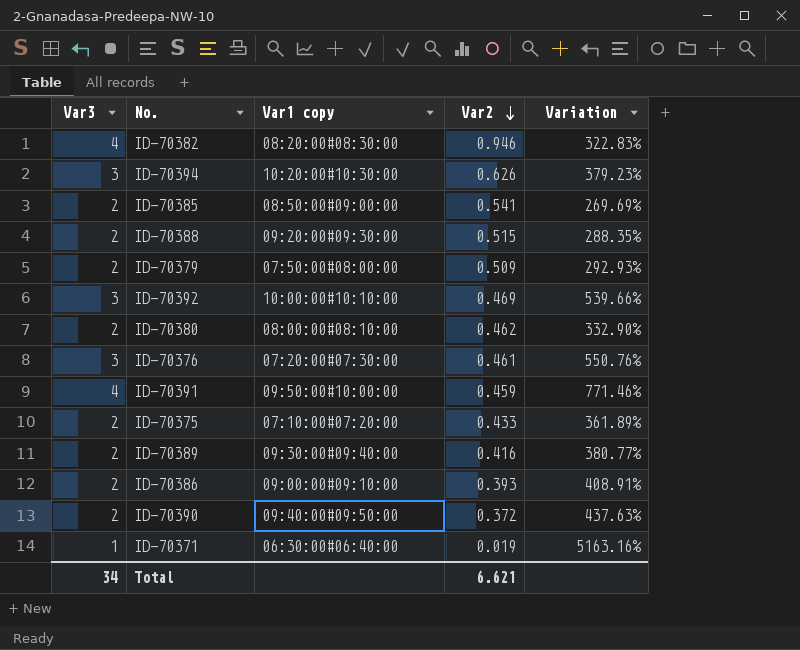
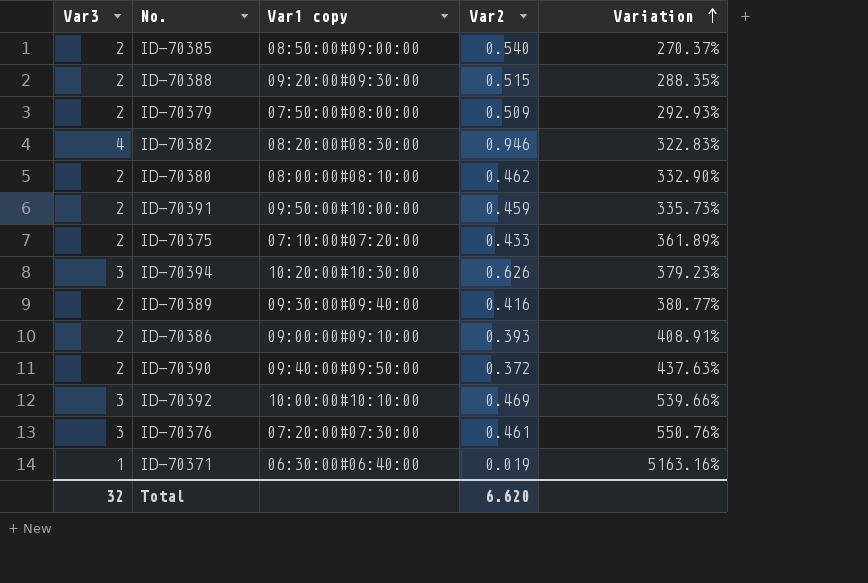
row order: Var2 descending -> Variation ascending
ID-70385 | Var2: 0.541 -> 0.540
ID-70385 | Variation: 269.69% -> 270.37%
ID-70391 | Var3: 4 -> 2
ID-70391 | Variation: 771.46% -> 335.73%
Total | Var3: 34 -> 32
Total | Var2: 6.621 -> 6.620

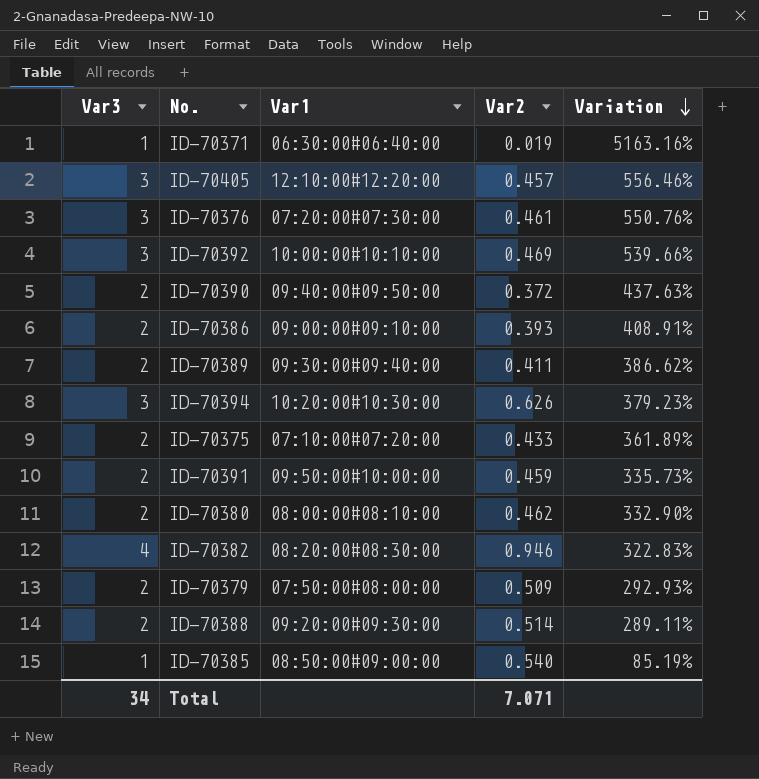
row order: Variation ascending -> Variation descending
column name: Var1 copy -> Var1
row ID-70405: none -> 3 | 12:10:00#12:20:00 | 0.457 | 556.46%
ID-70389 | Var2: 0.416 -> 0.411
ID-70389 | Variation: 380.77% -> 386.62%
ID-70388 | Var2: 0.515 -> 0.514
ID-70388 | Variation: 288.35% -> 289.11%
ID-70385 | Var3: 2 -> 1
ID-70385 | Variation: 270.37% -> 85.19%
Total | Var3: 32 -> 34
Total | Var2: 6.620 -> 7.071

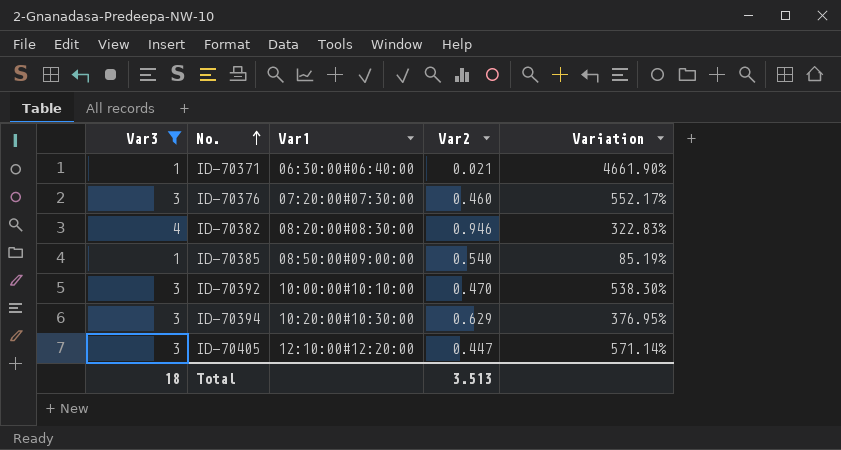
filter: none -> Var3 != 2
row order: Variation descending -> No. ascending
ID-70371 | Var2: 0.019 -> 0.021
ID-70371 | Variation: 5163.16% -> 4661.90%
ID-70376 | Var2: 0.461 -> 0.460
ID-70376 | Variation: 550.76% -> 552.17%
ID-70392 | Var2: 0.469 -> 0.470
ID-70392 | Variation: 539.66% -> 538.30%
ID-70394 | Var2: 0.626 -> 0.629
ID-70394 | Variation: 379.23% -> 376.95%
ID-70405 | Var2: 0.457 -> 0.447
ID-70405 | Variation: 556.46% -> 571.14%
Total | Var3: 34 -> 18
Total | Var2: 7.071 -> 3.513

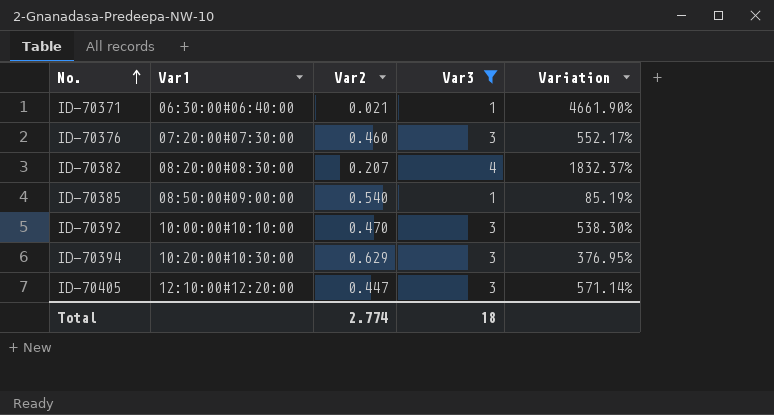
column Var3 | position: 1 -> 4
ID-70382 | Var2: 0.946 -> 0.207
ID-70382 | Variation: 322.83% -> 1832.37%
Total | Var2: 3.513 -> 2.774

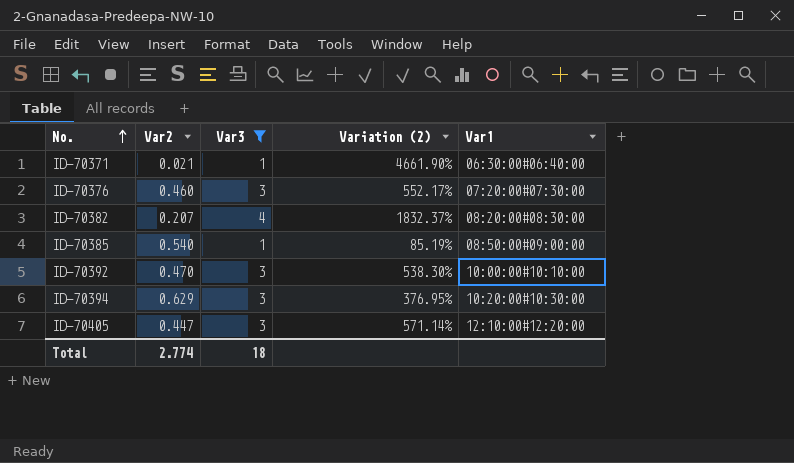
column name: Variation -> Variation (2)
column Var1 | position: 2 -> 5

